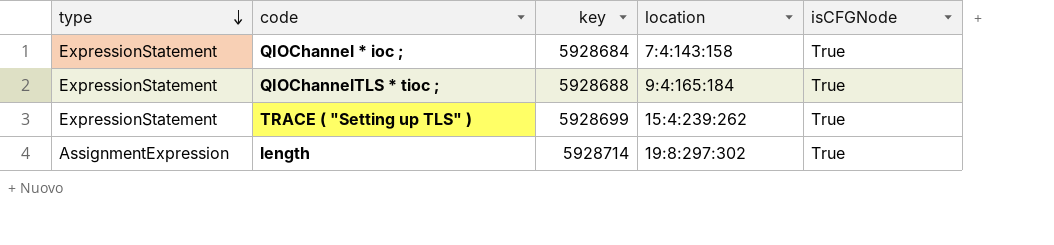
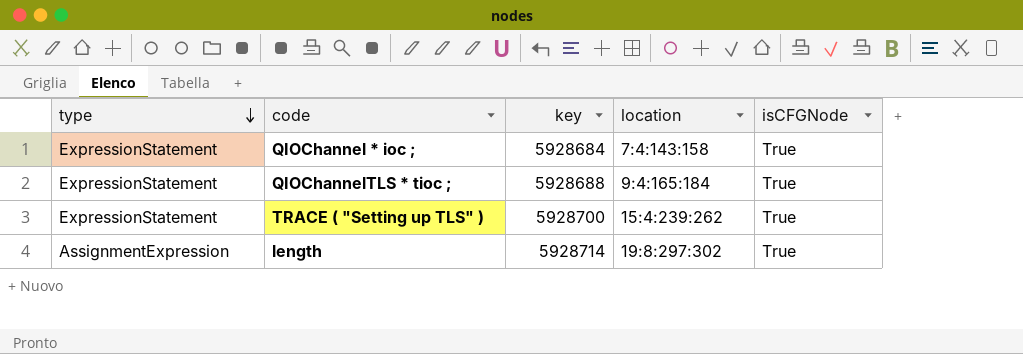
TRACE ( "Setting up TLS" ) | key: 5928699 -> 5928700

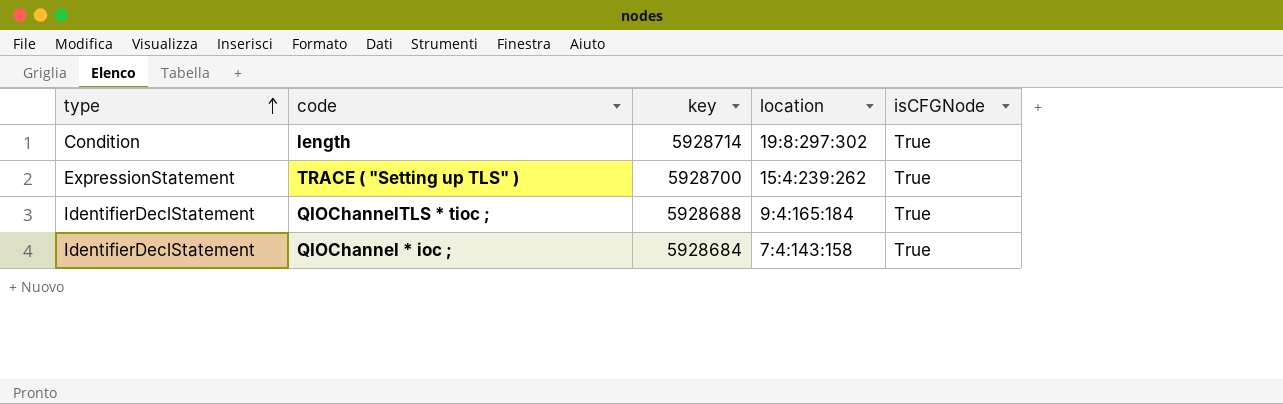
row order: type descending -> type ascending
length | type: AssignmentExpression -> Condition
QIOChannelTLS * tioc ; | type: ExpressionStatement -> IdentifierDeclStatement
QIOChannel * ioc ; | type: ExpressionStatement -> IdentifierDeclStatement

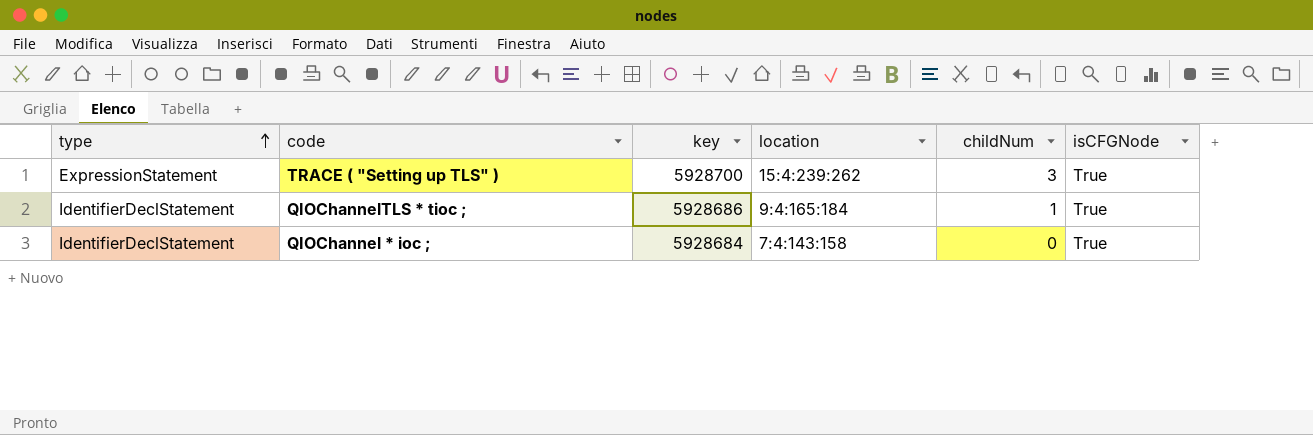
column childNum | position: none -> 5
row length: Condition | 5928714 | 19:8:297:302 | True -> none
QIOChannelTLS * tioc ; | key: 5928688 -> 5928686

